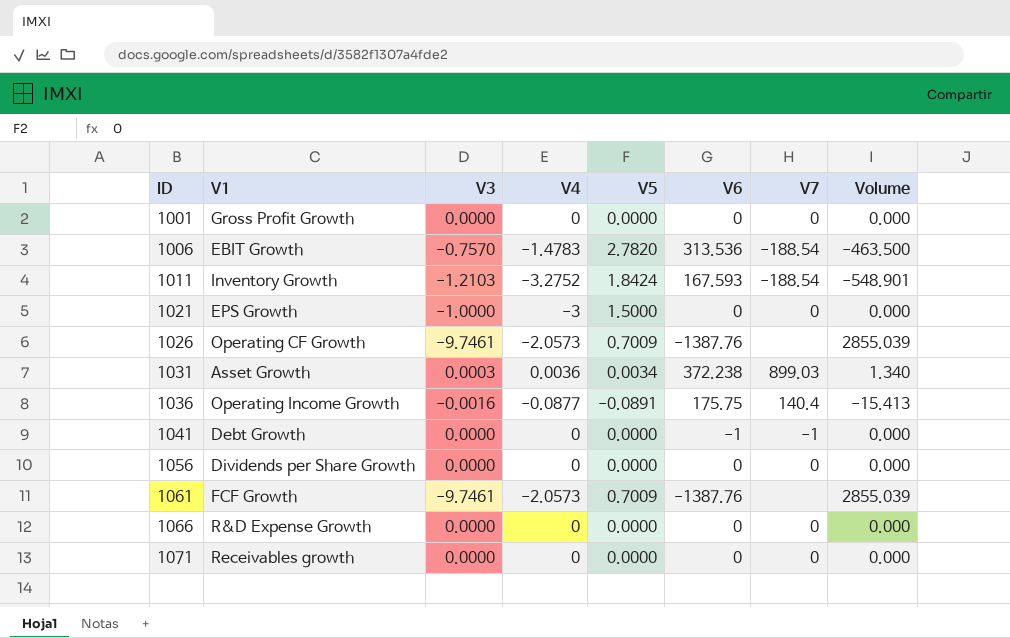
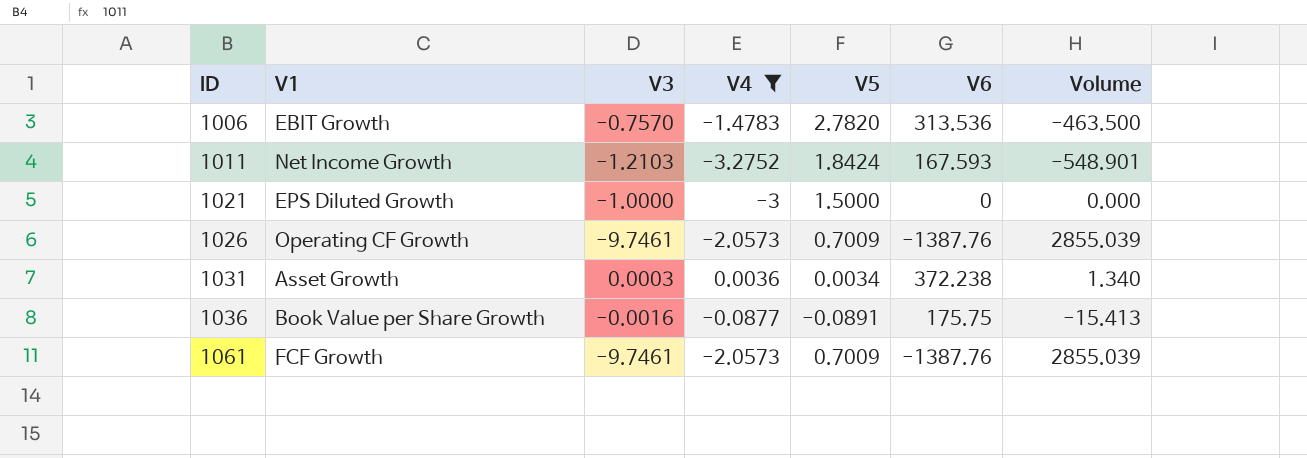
filter: none -> V4 != 0
column V7 | position: 7 -> none
1011 | V1: Inventory Growth -> Net Income Growth
1021 | V1: EPS Growth -> EPS Diluted Growth
1036 | V1: Operating Income Growth -> Book Value per Share Growth

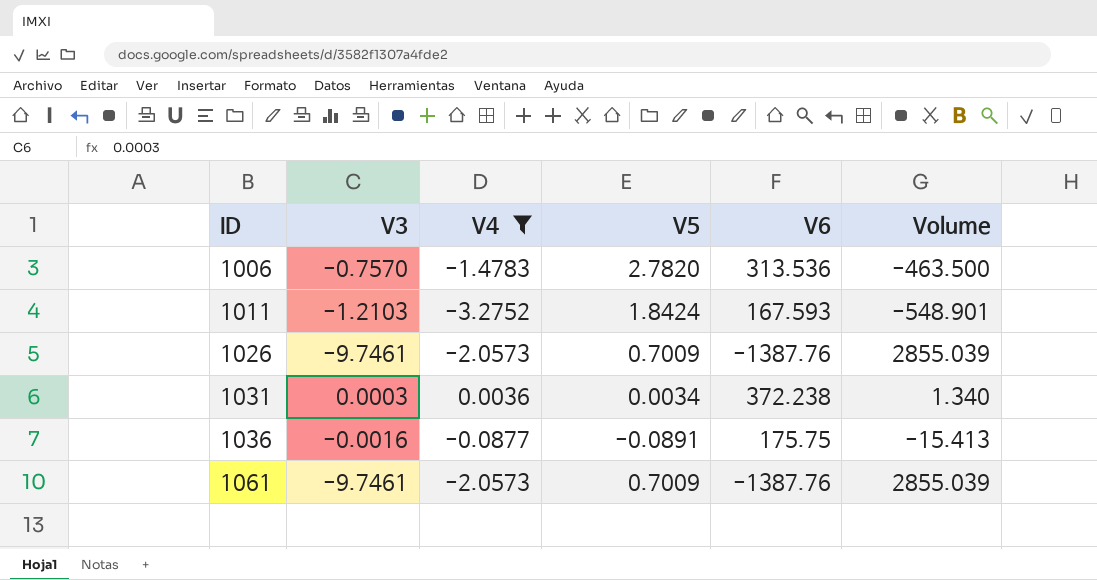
column V1 | position: 2 -> none
row 1021: EPS Diluted Growth | -1.0000 | -3 | 1.5000 | 0 | 0.000 -> none

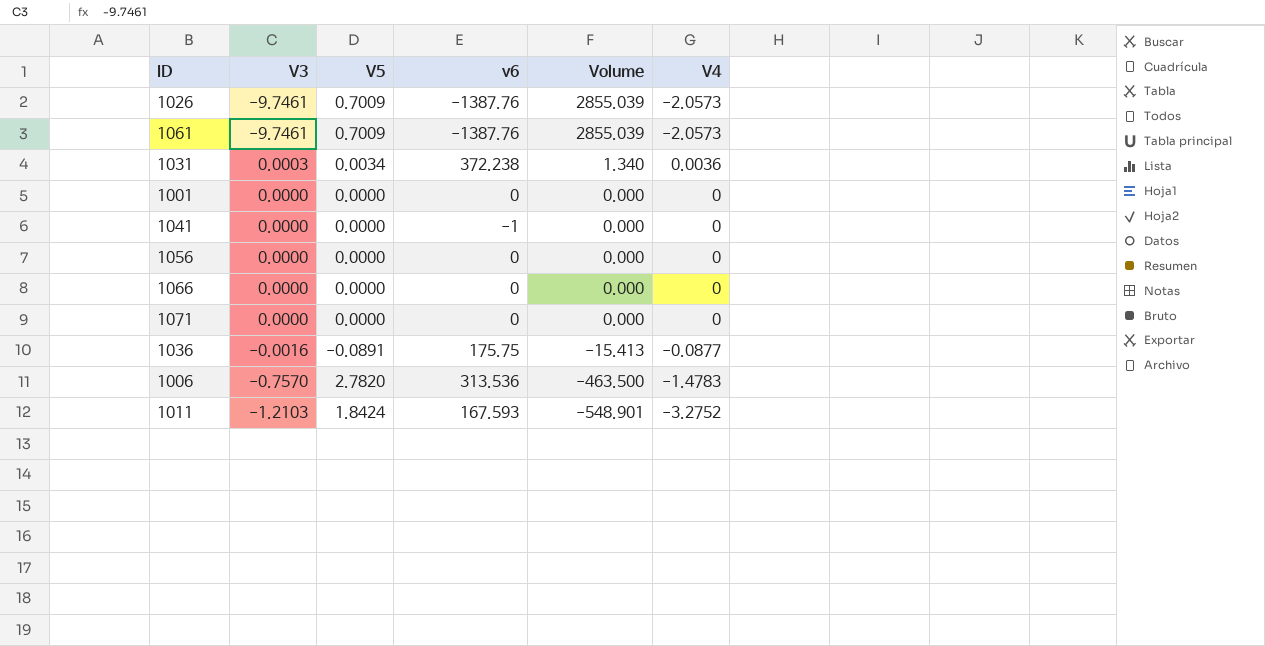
filter: V4 != 0 -> none
row order: ID ascending -> Volume descending
column name: V6 -> v6
column V4 | position: 3 -> 6

